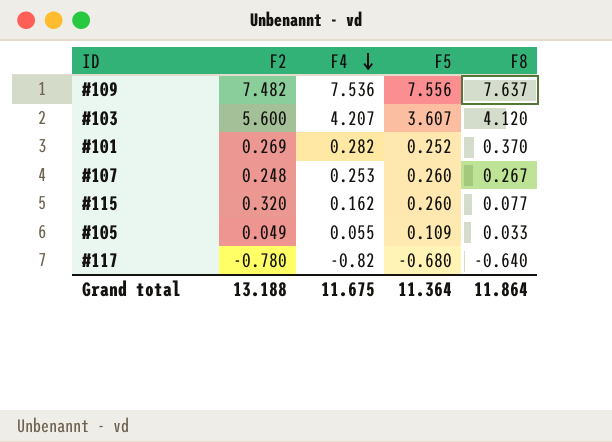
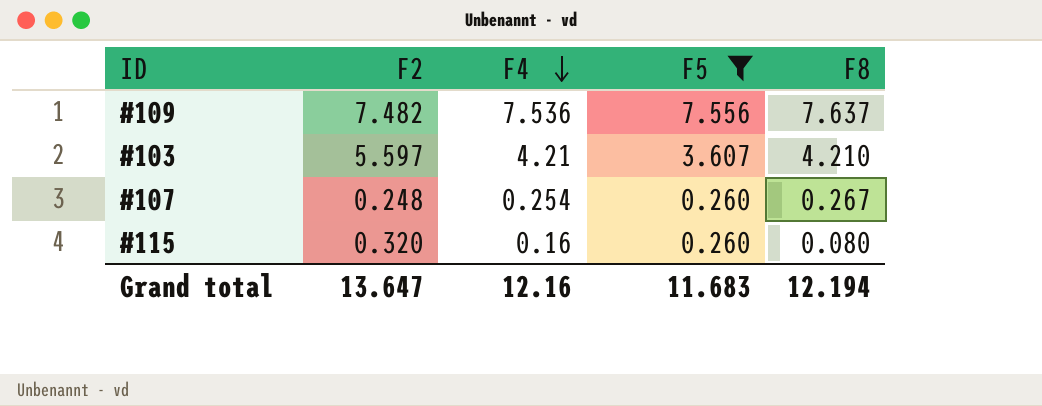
filter: none -> F5 >= 0.260
#103 | F2: 5.600 -> 5.597
#103 | F4: 4.207 -> 4.21
#103 | F8: 4.120 -> 4.210
#107 | F4: 0.253 -> 0.254
#115 | F4: 0.162 -> 0.16
#115 | F8: 0.077 -> 0.080
Grand total | F2: 13.188 -> 13.647
Grand total | F4: 11.675 -> 12.16
Grand total | F5: 11.364 -> 11.683
Grand total | F8: 11.864 -> 12.194

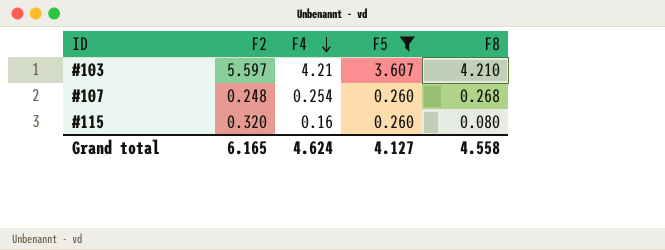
row #109: 7.482 | 7.536 | 7.556 | 7.637 -> none
#107 | F8: 0.267 -> 0.268
Grand total | F2: 13.647 -> 6.165
Grand total | F4: 12.16 -> 4.624
Grand total | F5: 11.683 -> 4.127
Grand total | F8: 12.194 -> 4.558

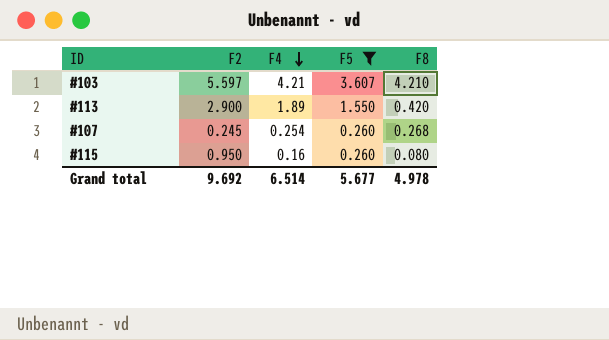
row #113: none -> 2.900 | 1.89 | 1.550 | 0.420
#107 | F2: 0.248 -> 0.245
#115 | F2: 0.320 -> 0.950
Grand total | F2: 6.165 -> 9.692
Grand total | F4: 4.624 -> 6.514
Grand total | F5: 4.127 -> 5.677
Grand total | F8: 4.558 -> 4.978

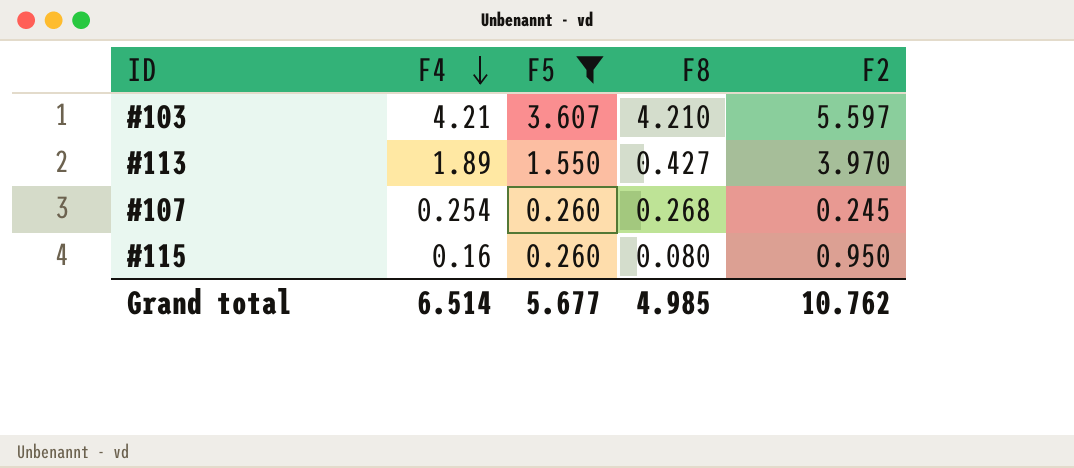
column F2 | position: 2 -> 5
#113 | F8: 0.420 -> 0.427
#113 | F2: 2.900 -> 3.970
Grand total | F8: 4.978 -> 4.985
Grand total | F2: 9.692 -> 10.762

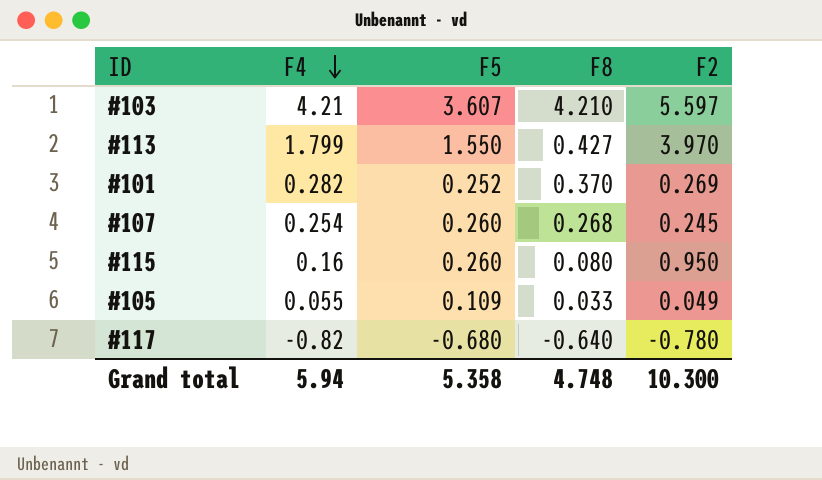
filter: F5 >= 0.260 -> none
#113 | F4: 1.89 -> 1.799
Grand total | F4: 6.514 -> 5.94
Grand total | F5: 5.677 -> 5.358
Grand total | F8: 4.985 -> 4.748
Grand total | F2: 10.762 -> 10.300

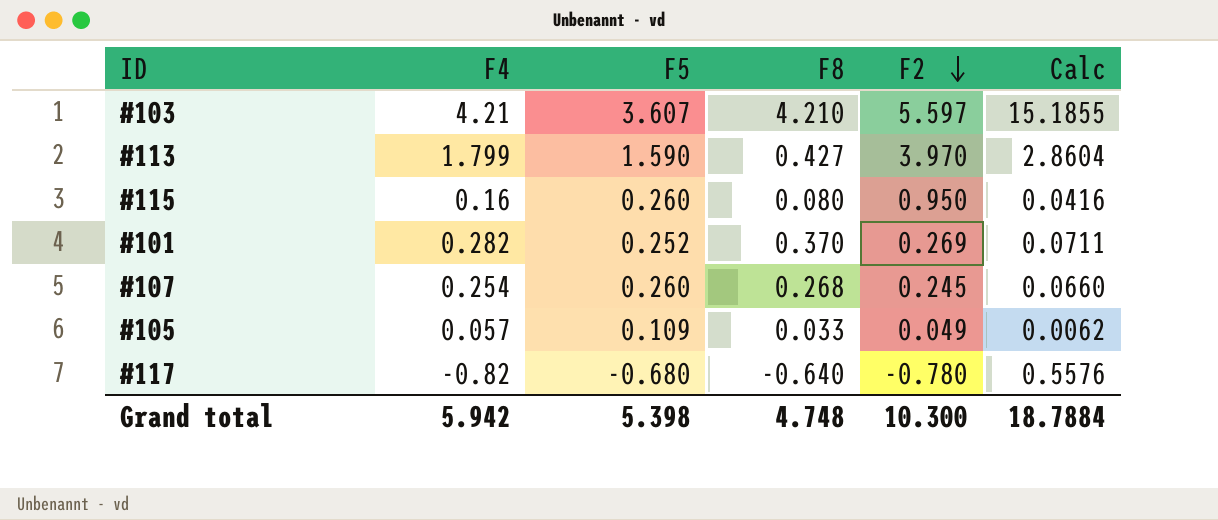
row order: F4 descending -> F2 descending
column Calc | formula: none -> [F4] * [F5]
#113 | F5: 1.550 -> 1.590
#105 | F4: 0.055 -> 0.057
Grand total | F4: 5.94 -> 5.942
Grand total | F5: 5.358 -> 5.398

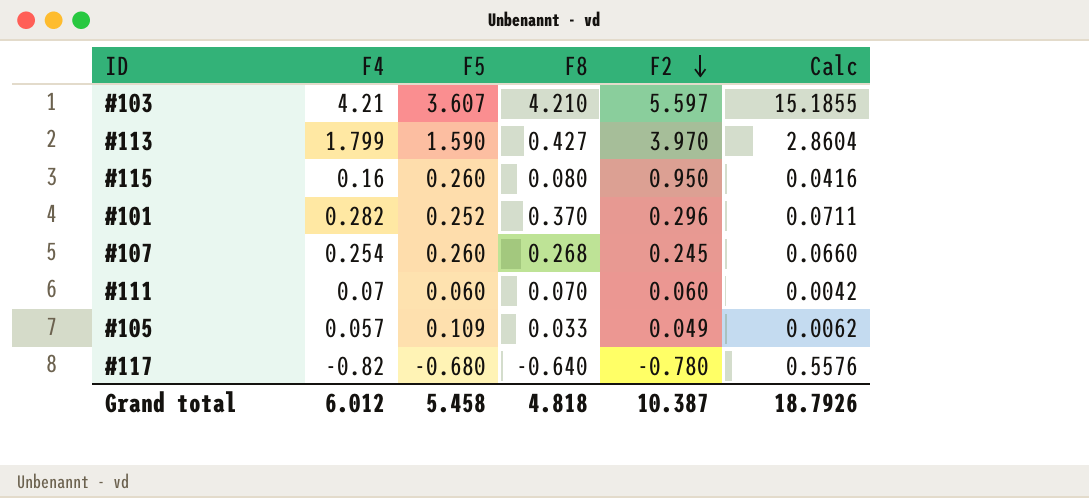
#101 | F2: 0.269 -> 0.296
row #111: none -> 0.07 | 0.060 | 0.070 | 0.060 | 0.0042
Grand total | F4: 5.942 -> 6.012
Grand total | F5: 5.398 -> 5.458
Grand total | F8: 4.748 -> 4.818
Grand total | F2: 10.300 -> 10.387
Grand total | Calc: 18.7884 -> 18.7926

